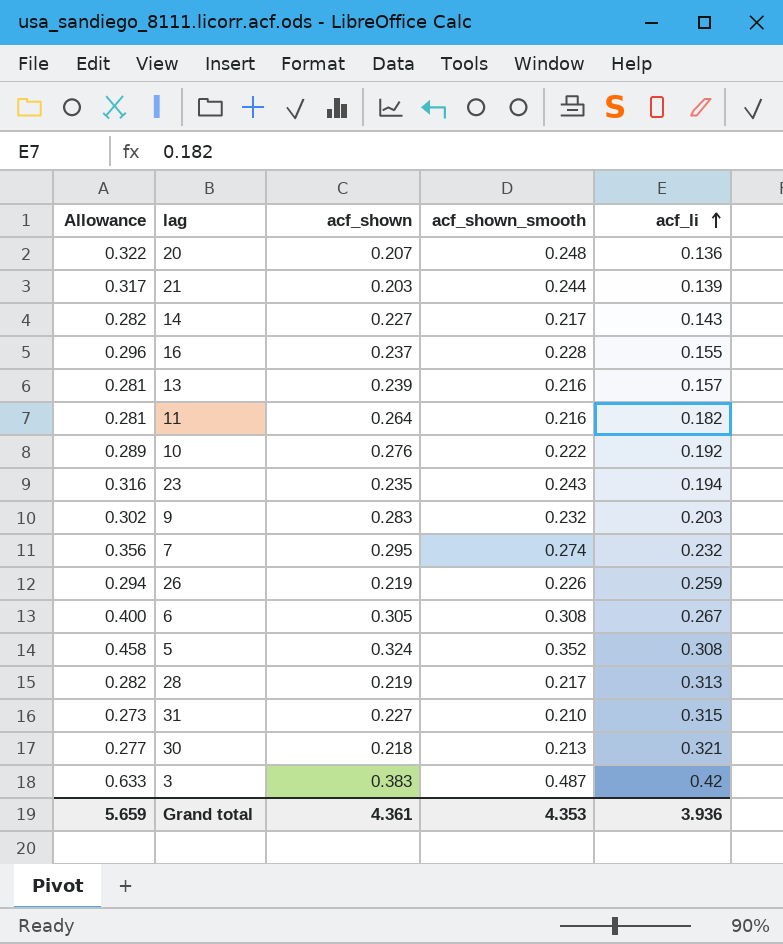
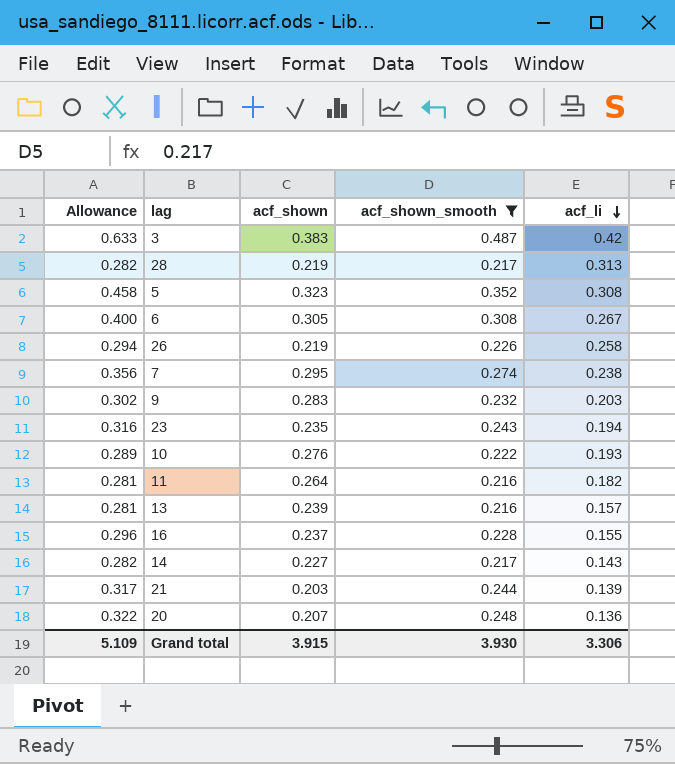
filter: none -> acf_shown_smooth >= 0.216
row order: acf_li ascending -> acf_li descending
5 | acf_shown: 0.324 -> 0.323
26 | acf_li: 0.259 -> 0.258
7 | acf_li: 0.232 -> 0.238
10 | acf_li: 0.192 -> 0.193
Grand total | Allowance: 5.659 -> 5.109
Grand total | acf_shown: 4.361 -> 3.915
Grand total | acf_shown_smooth: 4.353 -> 3.930
Grand total | acf_li: 3.936 -> 3.306

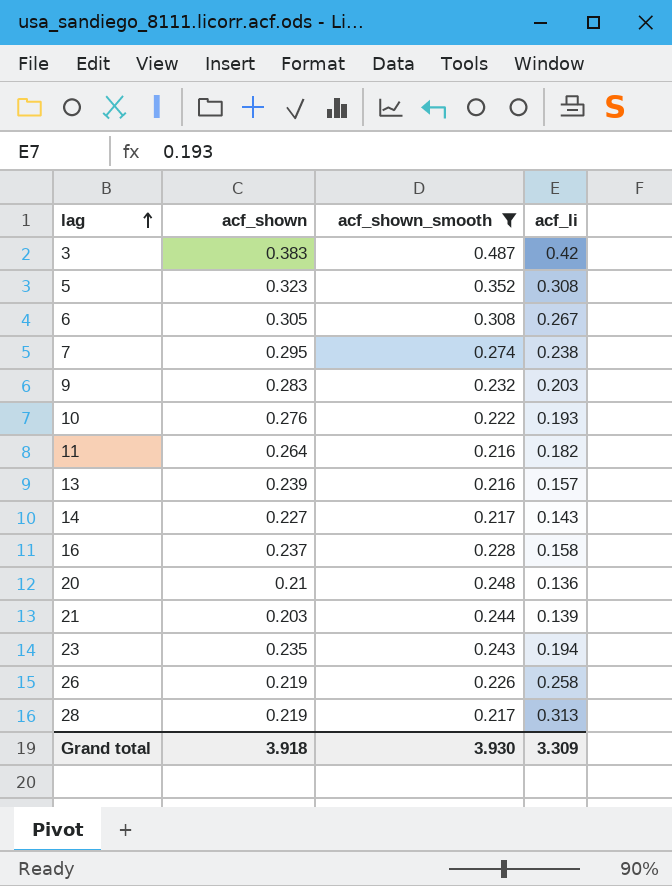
row order: acf_li descending -> lag ascending
column Allowance | formula: [acf_shown_smooth] * 1.3 -> none
16 | acf_li: 0.155 -> 0.158
20 | acf_shown: 0.207 -> 0.21
Grand total | acf_shown: 3.915 -> 3.918
Grand total | acf_li: 3.306 -> 3.309

